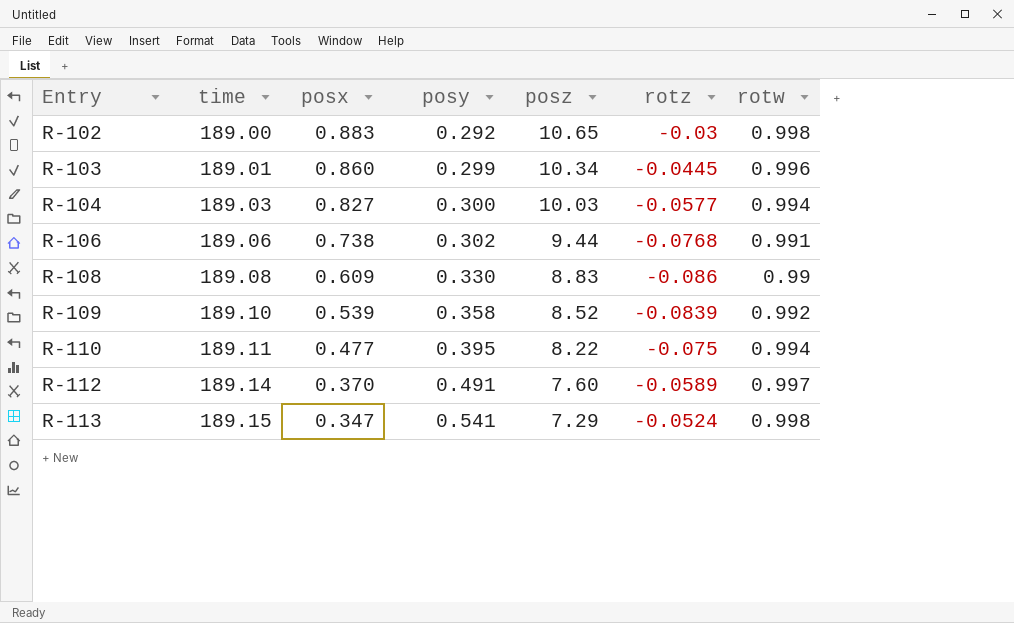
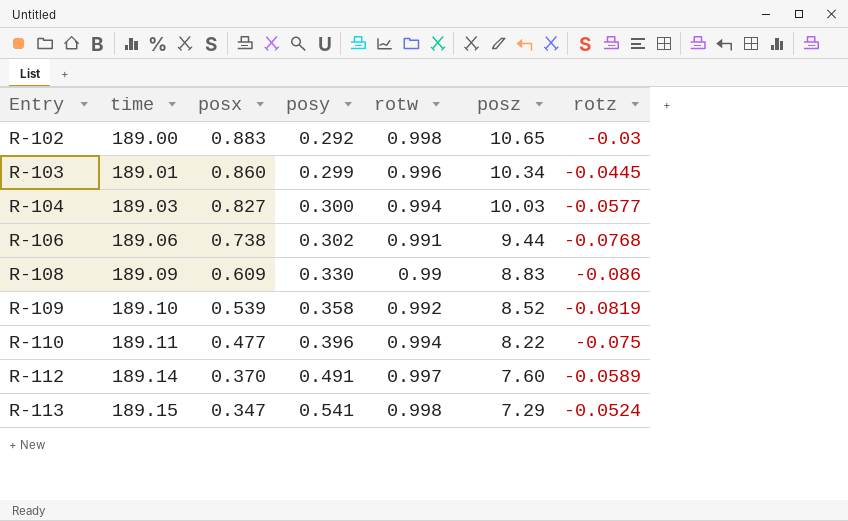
column rotw | position: 7 -> 5
R-108 | time: 189.08 -> 189.09
R-109 | rotz: -0.0839 -> -0.0819
R-110 | posy: 0.395 -> 0.396

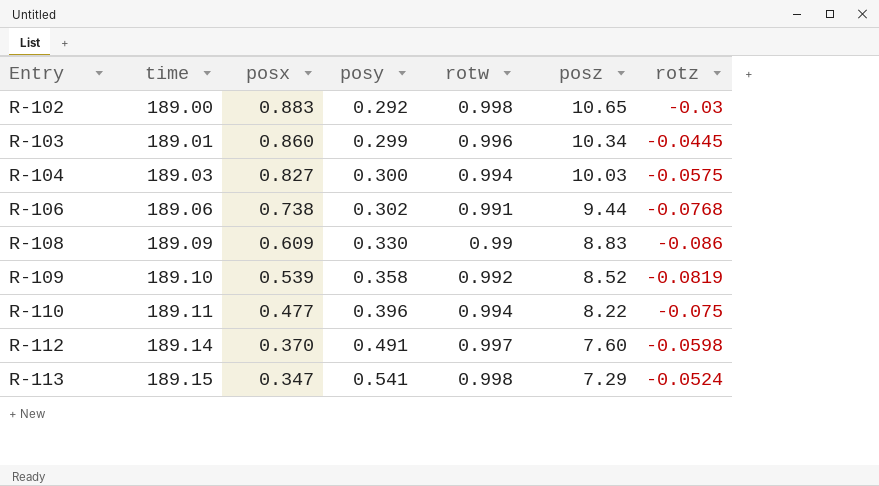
R-104 | rotz: -0.0577 -> -0.0575
R-112 | rotz: -0.0589 -> -0.0598

